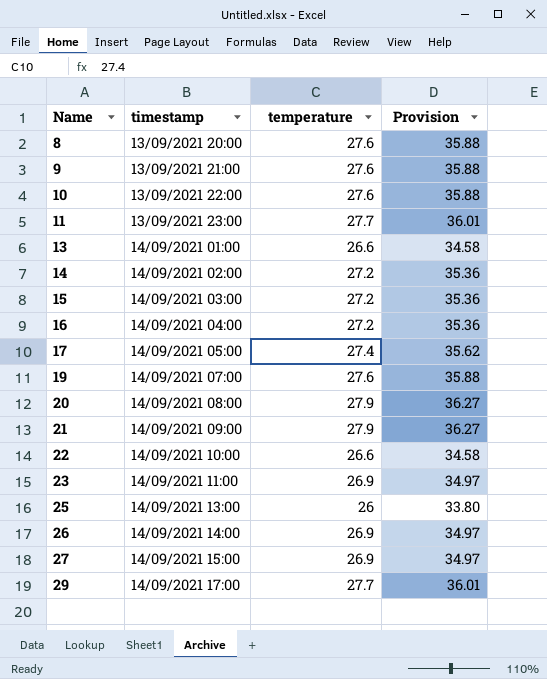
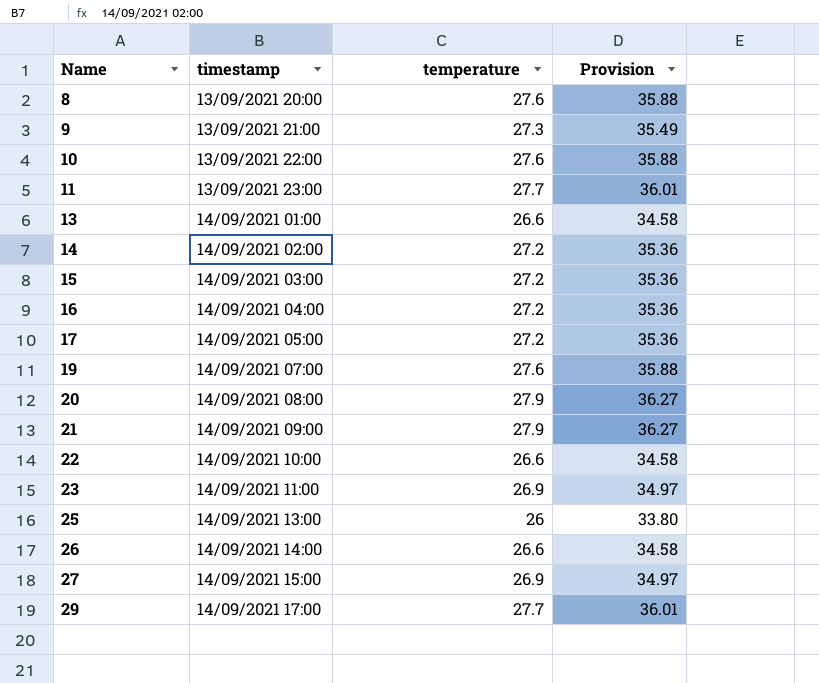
9 | temperature: 27.6 -> 27.3
9 | Provision: 35.88 -> 35.49
17 | temperature: 27.4 -> 27.2
17 | Provision: 35.62 -> 35.36
26 | temperature: 26.9 -> 26.6
26 | Provision: 34.97 -> 34.58

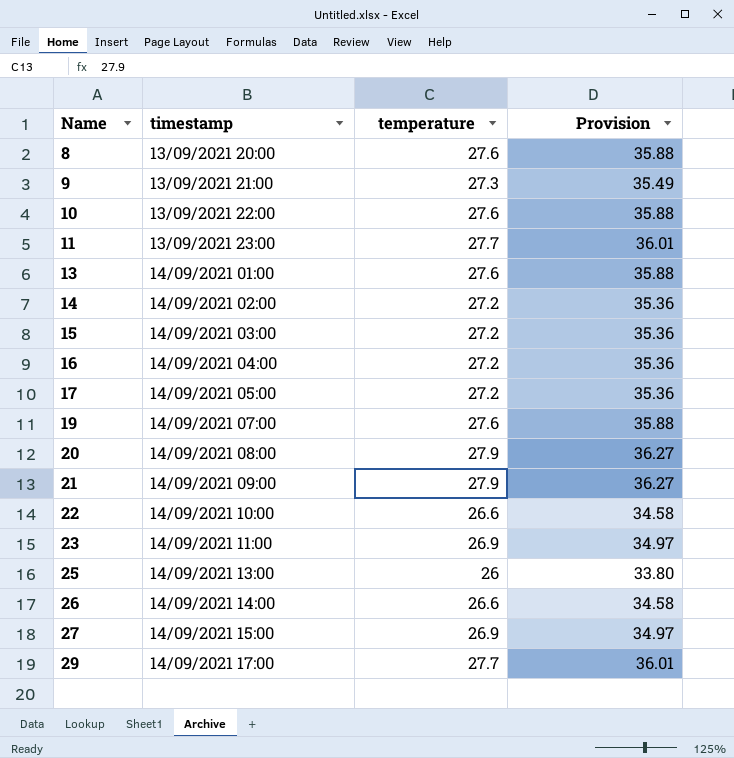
13 | temperature: 26.6 -> 27.6
13 | Provision: 34.58 -> 35.88

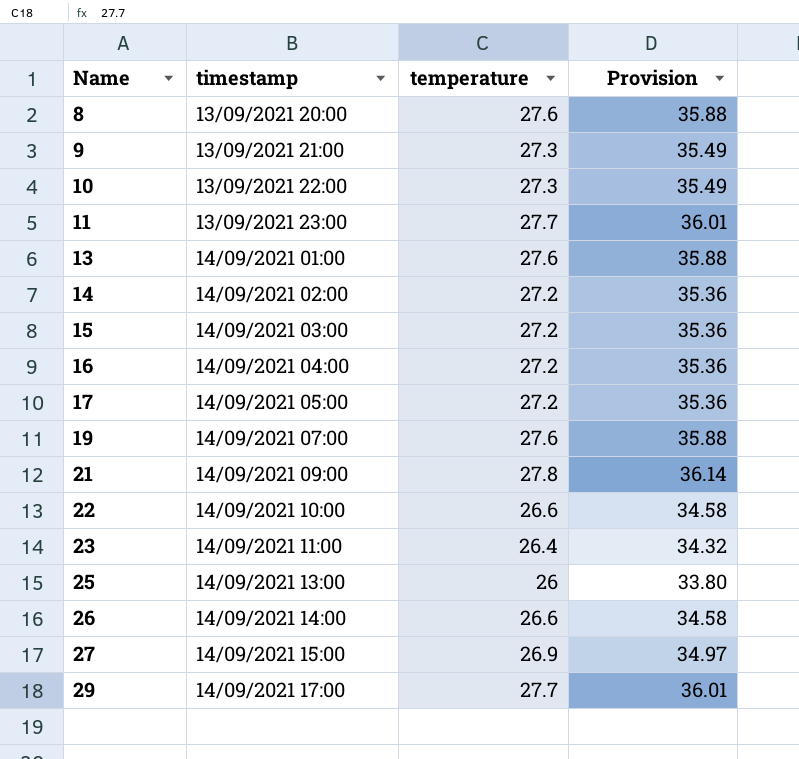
row 20: 14/09/2021 08:00 | 27.9 | 36.27 -> none
10 | temperature: 27.6 -> 27.3
10 | Provision: 35.88 -> 35.49
21 | temperature: 27.9 -> 27.8
21 | Provision: 36.27 -> 36.14
23 | temperature: 26.9 -> 26.4
23 | Provision: 34.97 -> 34.32

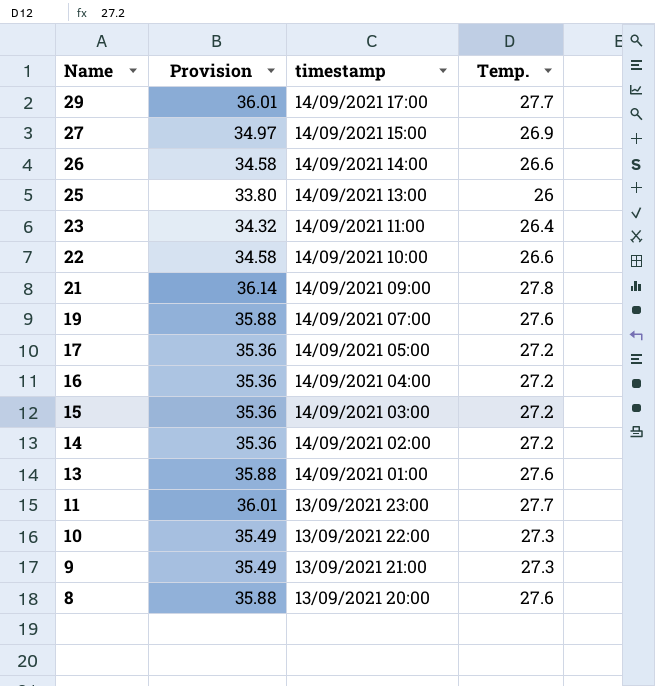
row order: Name ascending -> Name descending
column Provision | position: 4 -> 2
column name: temperature -> Temp.

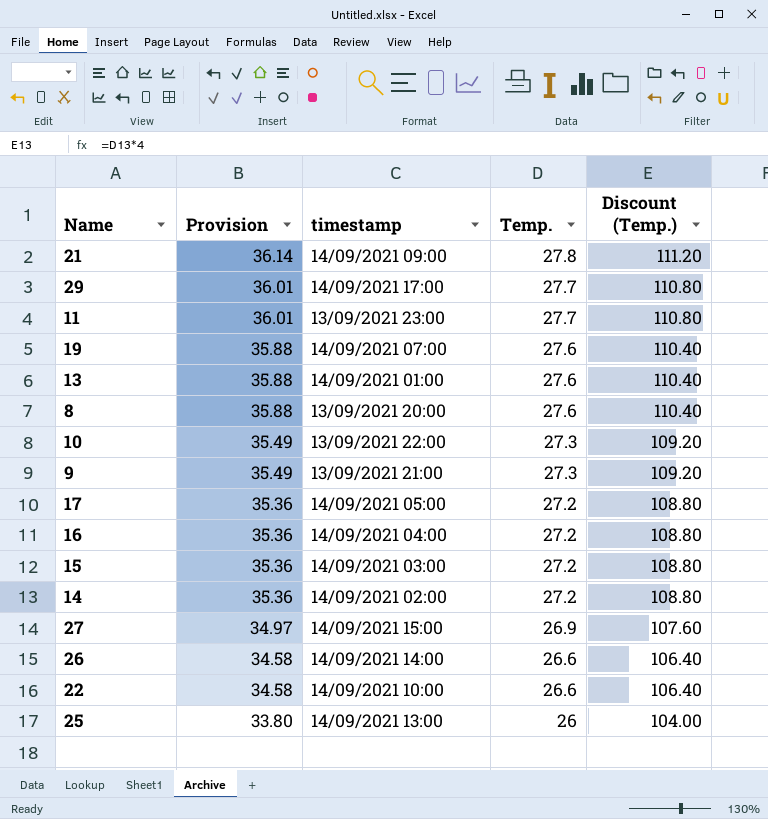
row order: Name descending -> Provision descending
column Discount (Temp.) | formula: none -> [Temp.] * 4
row 23: 34.32 | 14/09/2021 11:00 | 26.4 -> none

